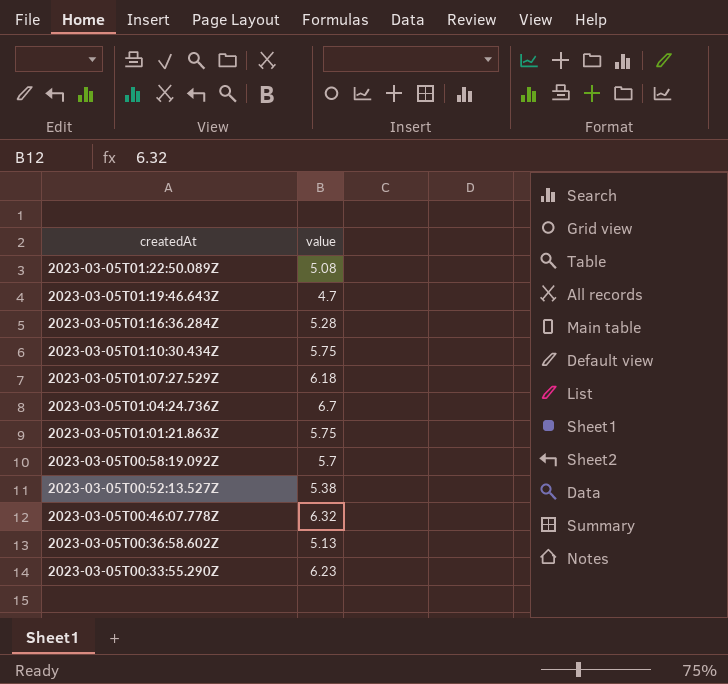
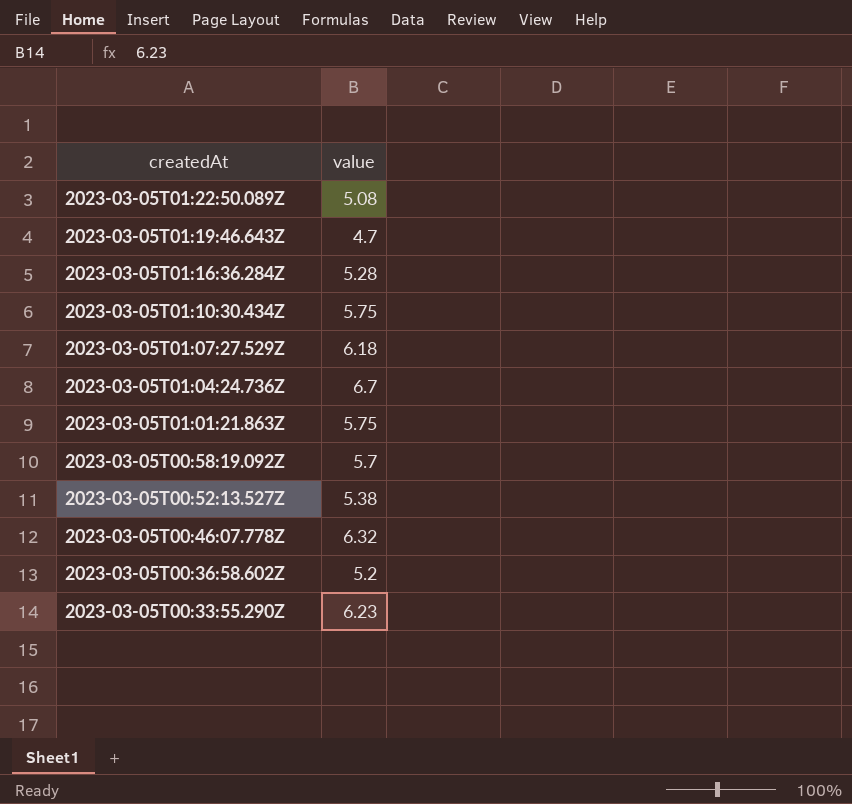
2023-03-05T00:36:58.602Z | value: 5.13 -> 5.2

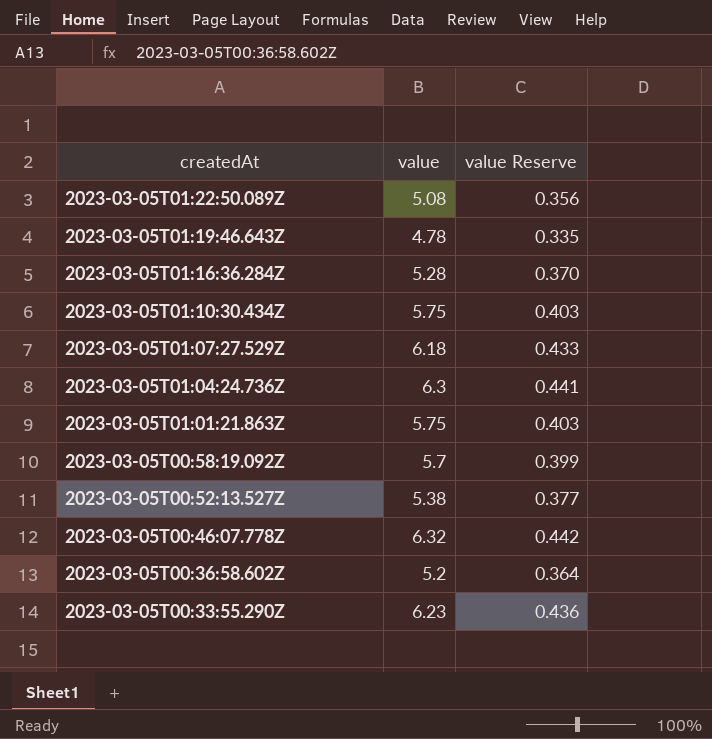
column value Reserve | formula: none -> [value] * 0.07
2023-03-05T01:19:46.643Z | value: 4.7 -> 4.78
2023-03-05T01:04:24.736Z | value: 6.7 -> 6.3

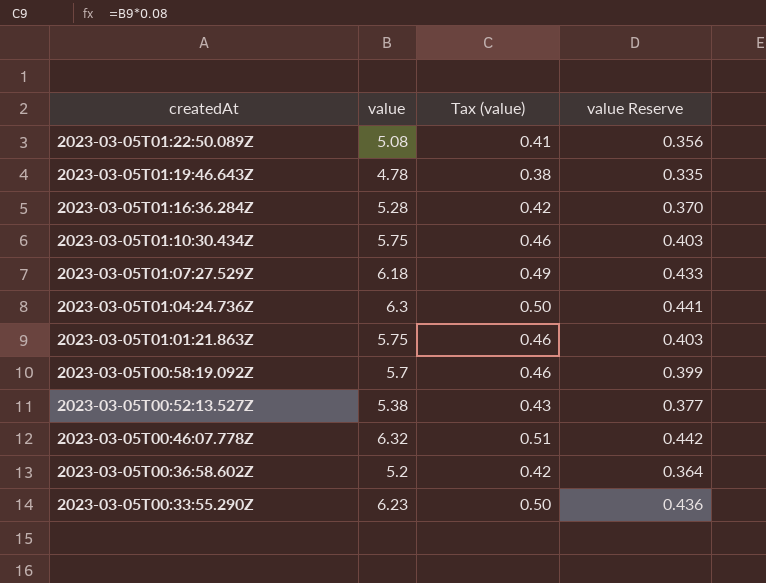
column Tax (value) | formula: none -> [value] * 0.08

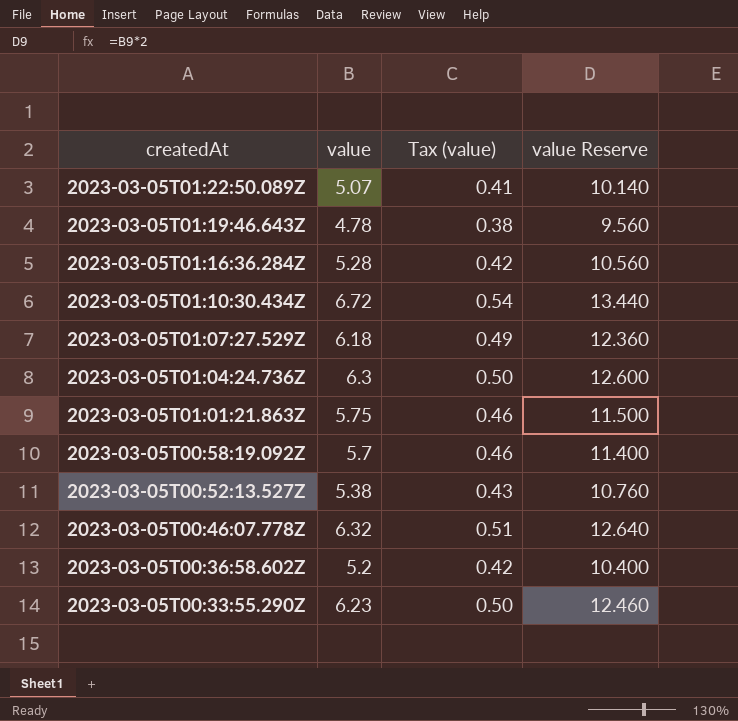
column value Reserve | formula: [value] * 0.07 -> [value] * 2
2023-03-05T01:22:50.089Z | value: 5.08 -> 5.07
2023-03-05T01:10:30.434Z | value: 5.75 -> 6.72
2023-03-05T01:10:30.434Z | Tax (value): 0.46 -> 0.54

